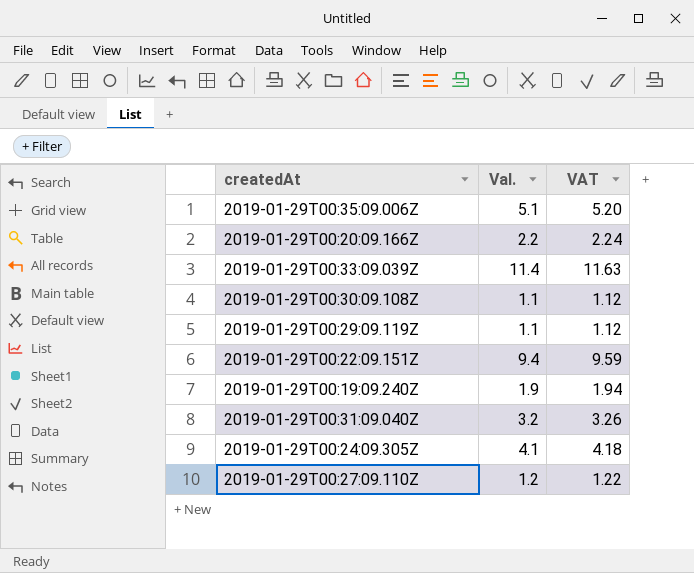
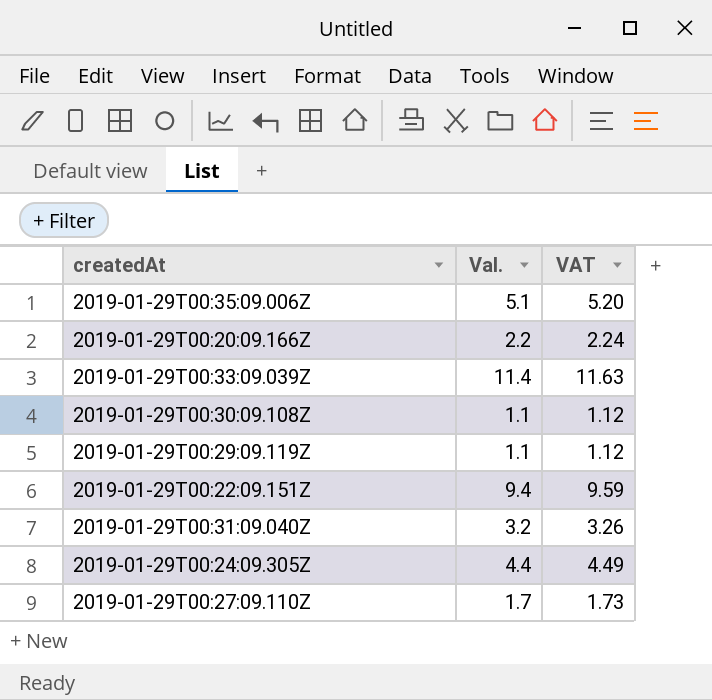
row 2019-01-29T00:19:09.240Z: 1.9 | 1.94 -> none
2019-01-29T00:24:09.305Z | Val.: 4.1 -> 4.4
2019-01-29T00:24:09.305Z | VAT: 4.18 -> 4.49
2019-01-29T00:27:09.110Z | Val.: 1.2 -> 1.7
2019-01-29T00:27:09.110Z | VAT: 1.22 -> 1.73

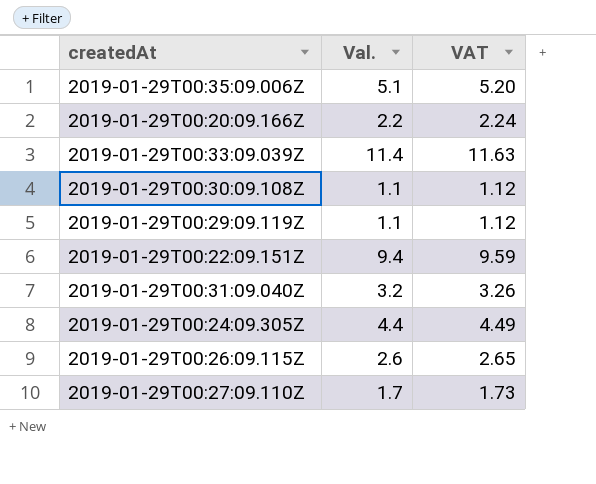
row 2019-01-29T00:26:09.115Z: none -> 2.6 | 2.65

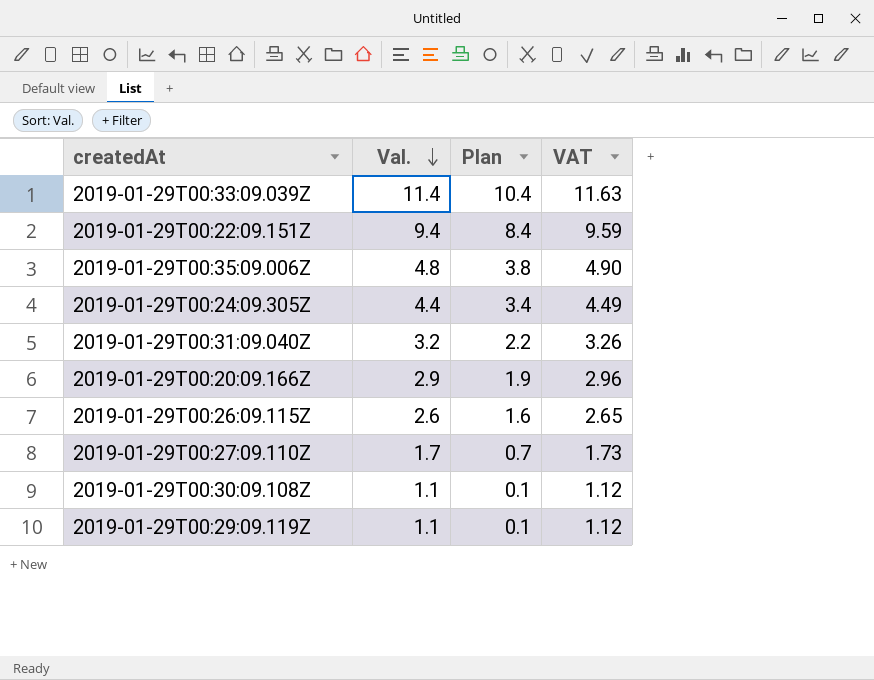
row order: none -> Val. descending
column Plan | formula: none -> [Val.] - 1
2019-01-29T00:35:09.006Z | Val.: 5.1 -> 4.8
2019-01-29T00:35:09.006Z | VAT: 5.20 -> 4.90
2019-01-29T00:20:09.166Z | Val.: 2.2 -> 2.9
2019-01-29T00:20:09.166Z | VAT: 2.24 -> 2.96

